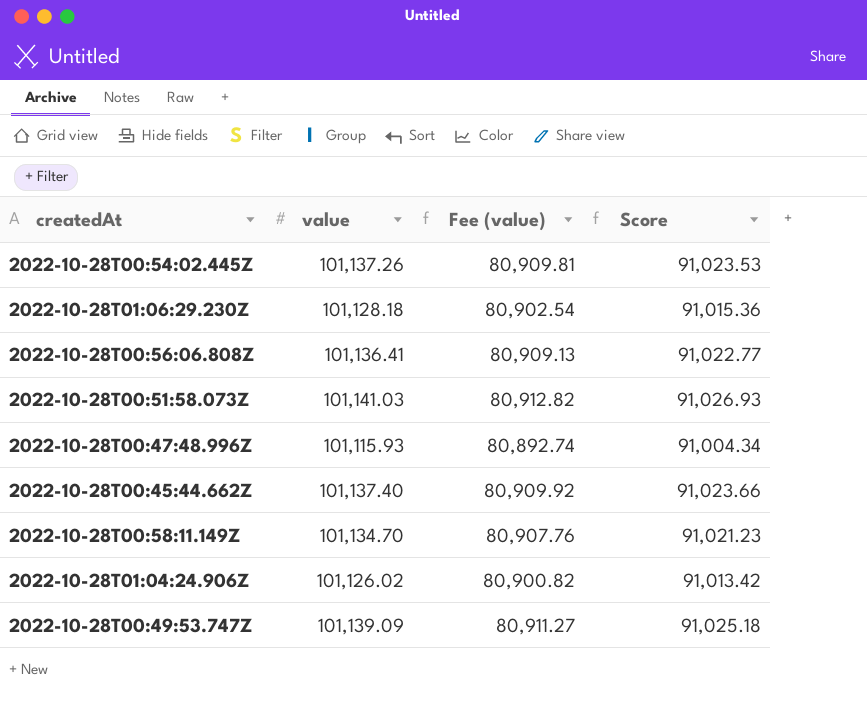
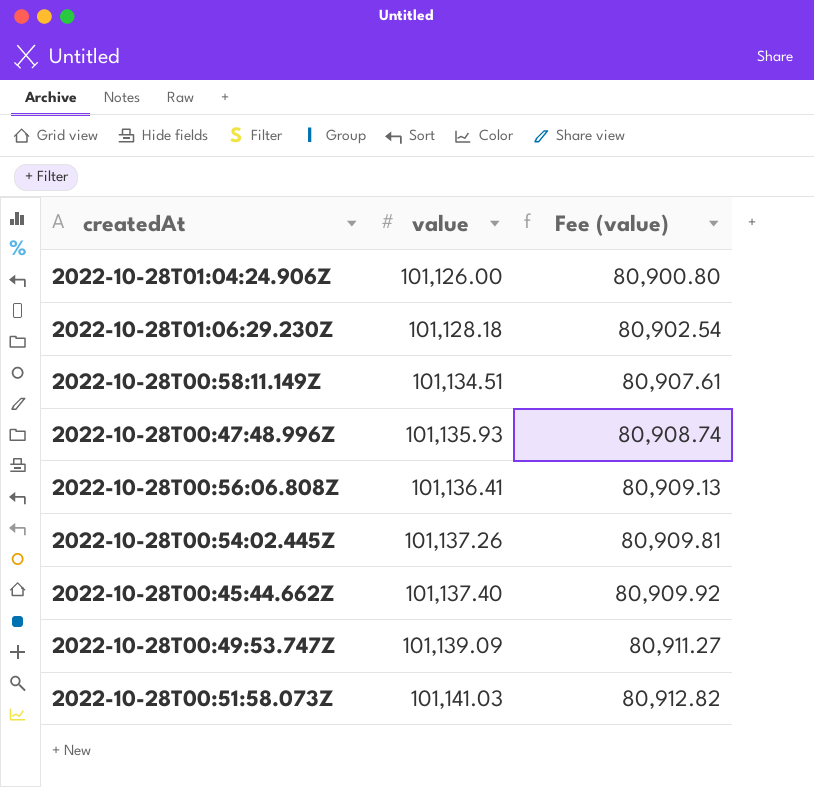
row order: none -> value ascending
column Score | formula: [value] * 0.9 -> none
2022-10-28T01:04:24.906Z | value: 101,126.02 -> 101,126.00
2022-10-28T01:04:24.906Z | Fee (value): 80,900.82 -> 80,900.80
2022-10-28T00:58:11.149Z | value: 101,134.70 -> 101,134.51
2022-10-28T00:58:11.149Z | Fee (value): 80,907.76 -> 80,907.61
2022-10-28T00:47:48.996Z | value: 101,115.93 -> 101,135.93
2022-10-28T00:47:48.996Z | Fee (value): 80,892.74 -> 80,908.74

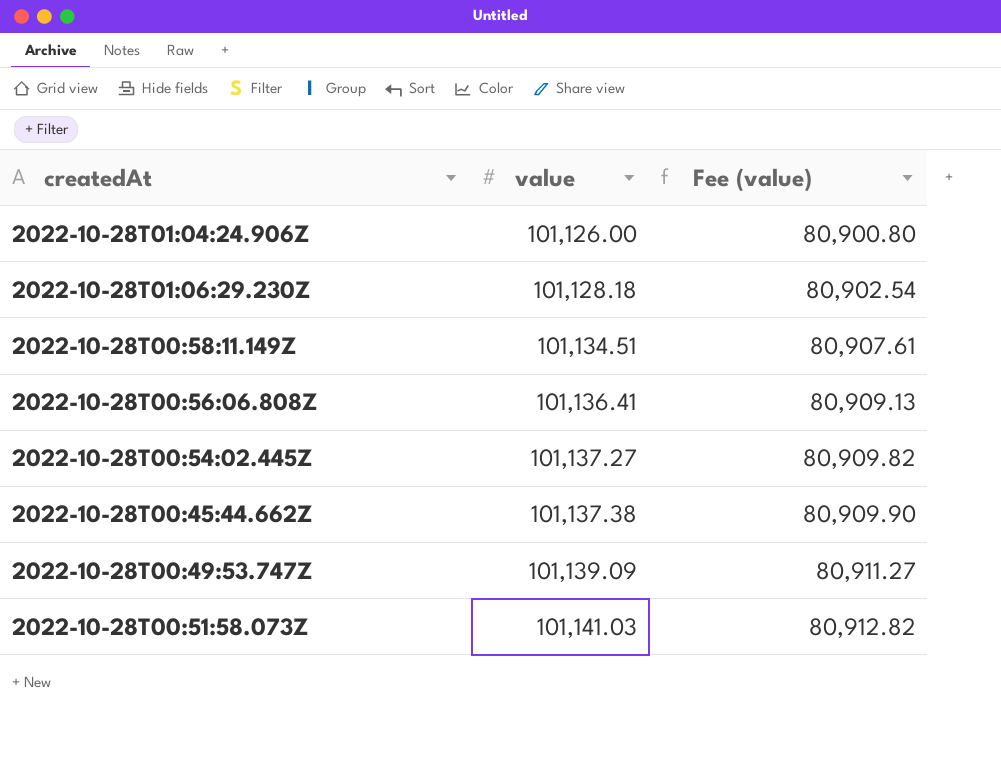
row 2022-10-28T00:47:48.996Z: 101,135.93 | 80,908.74 -> none
2022-10-28T00:54:02.445Z | value: 101,137.26 -> 101,137.27
2022-10-28T00:54:02.445Z | Fee (value): 80,909.81 -> 80,909.82
2022-10-28T00:45:44.662Z | value: 101,137.40 -> 101,137.38
2022-10-28T00:45:44.662Z | Fee (value): 80,909.92 -> 80,909.90

